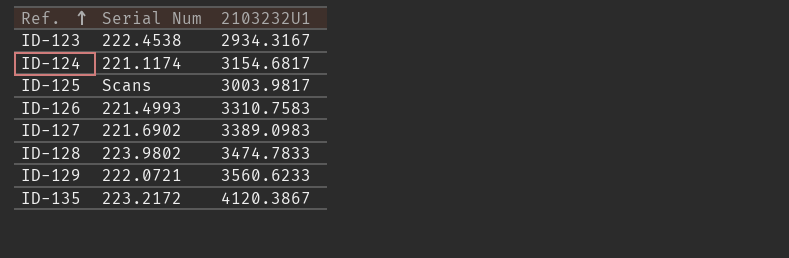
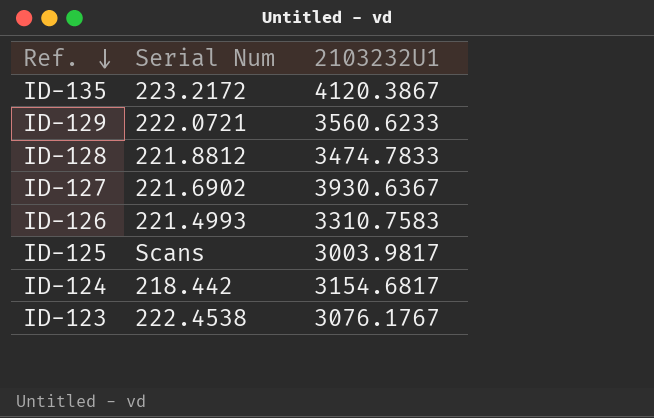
row order: Ref. ascending -> Ref. descending
ID-128 | Serial Num: 223.9802 -> 221.8812
ID-127 | 2103232U1: 3389.0983 -> 3930.6367
ID-124 | Serial Num: 221.1174 -> 218.442
ID-123 | 2103232U1: 2934.3167 -> 3076.1767

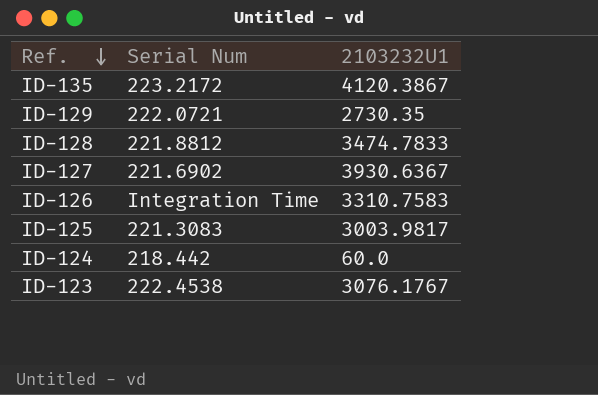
ID-129 | 2103232U1: 3560.6233 -> 2730.35
ID-126 | Serial Num: 221.4993 -> Integration Time
ID-125 | Serial Num: Scans -> 221.3083
ID-124 | 2103232U1: 3154.6817 -> 60.0

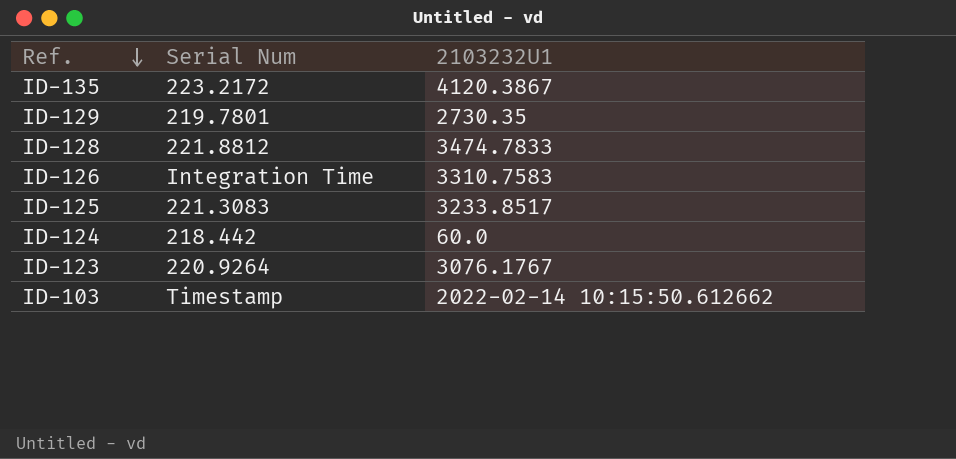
row ID-127: 221.6902 | 3930.6367 -> none
ID-129 | Serial Num: 222.0721 -> 219.7801
ID-125 | 2103232U1: 3003.9817 -> 3233.8517
ID-123 | Serial Num: 222.4538 -> 220.9264
row ID-103: none -> Timestamp | 2022-02-14 10:15:50.612662

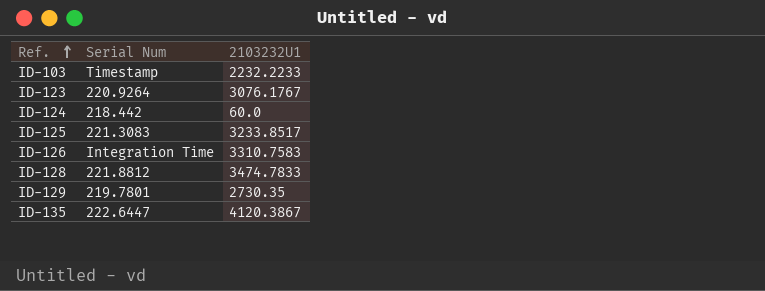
row order: Ref. descending -> Ref. ascending
ID-103 | 2103232U1: 2022-02-14 10:15:50.612662 -> 2232.2233
ID-135 | Serial Num: 223.2172 -> 222.6447

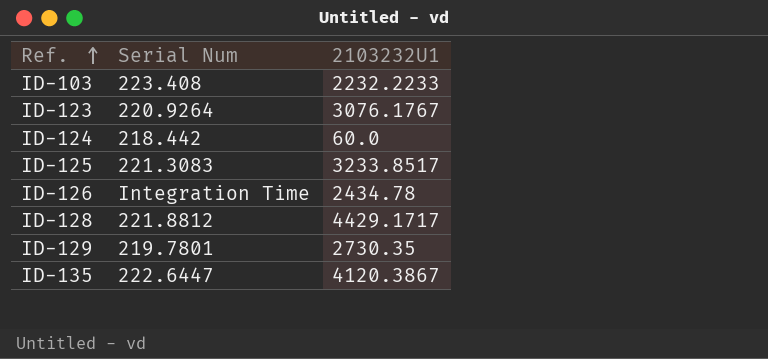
ID-103 | Serial Num: Timestamp -> 223.408
ID-126 | 2103232U1: 3310.7583 -> 2434.78
ID-128 | 2103232U1: 3474.7833 -> 4429.1717

